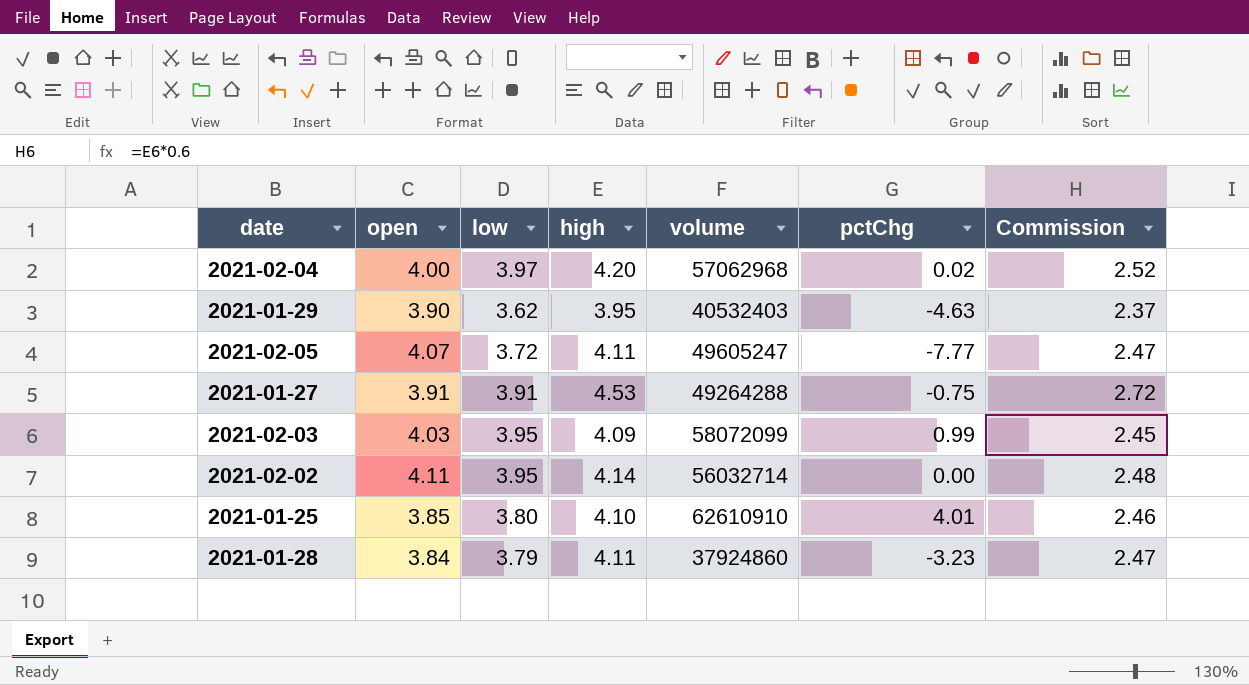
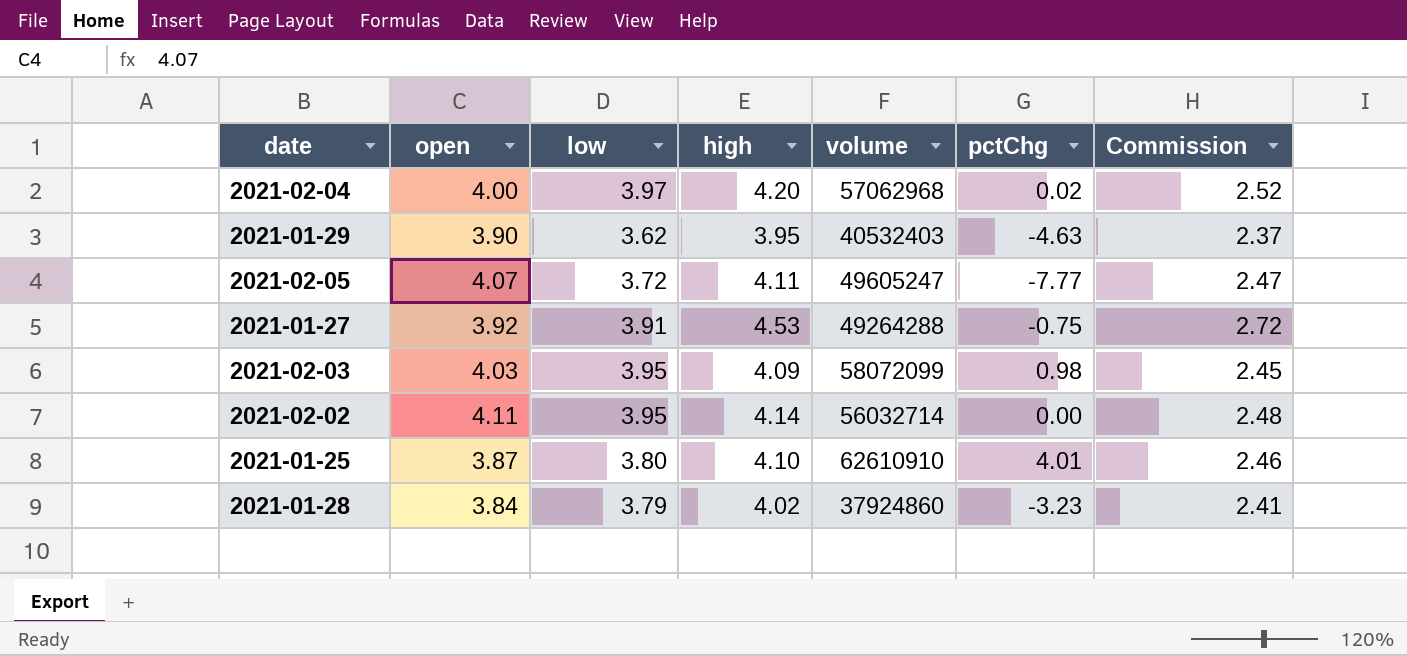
2021-01-27 | open: 3.91 -> 3.92
2021-02-03 | pctChg: 0.99 -> 0.98
2021-01-25 | open: 3.85 -> 3.87
2021-01-28 | high: 4.11 -> 4.02
2021-01-28 | Commission: 2.47 -> 2.41

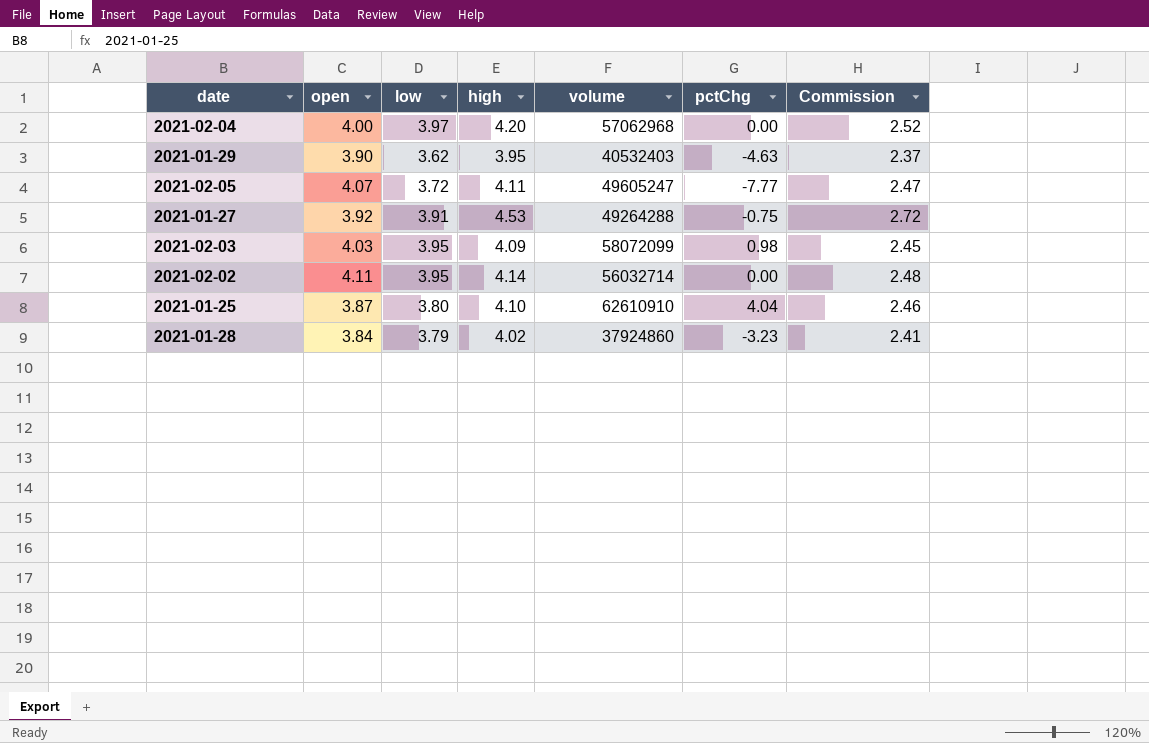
2021-02-04 | pctChg: 0.02 -> 0.00
2021-01-25 | pctChg: 4.01 -> 4.04

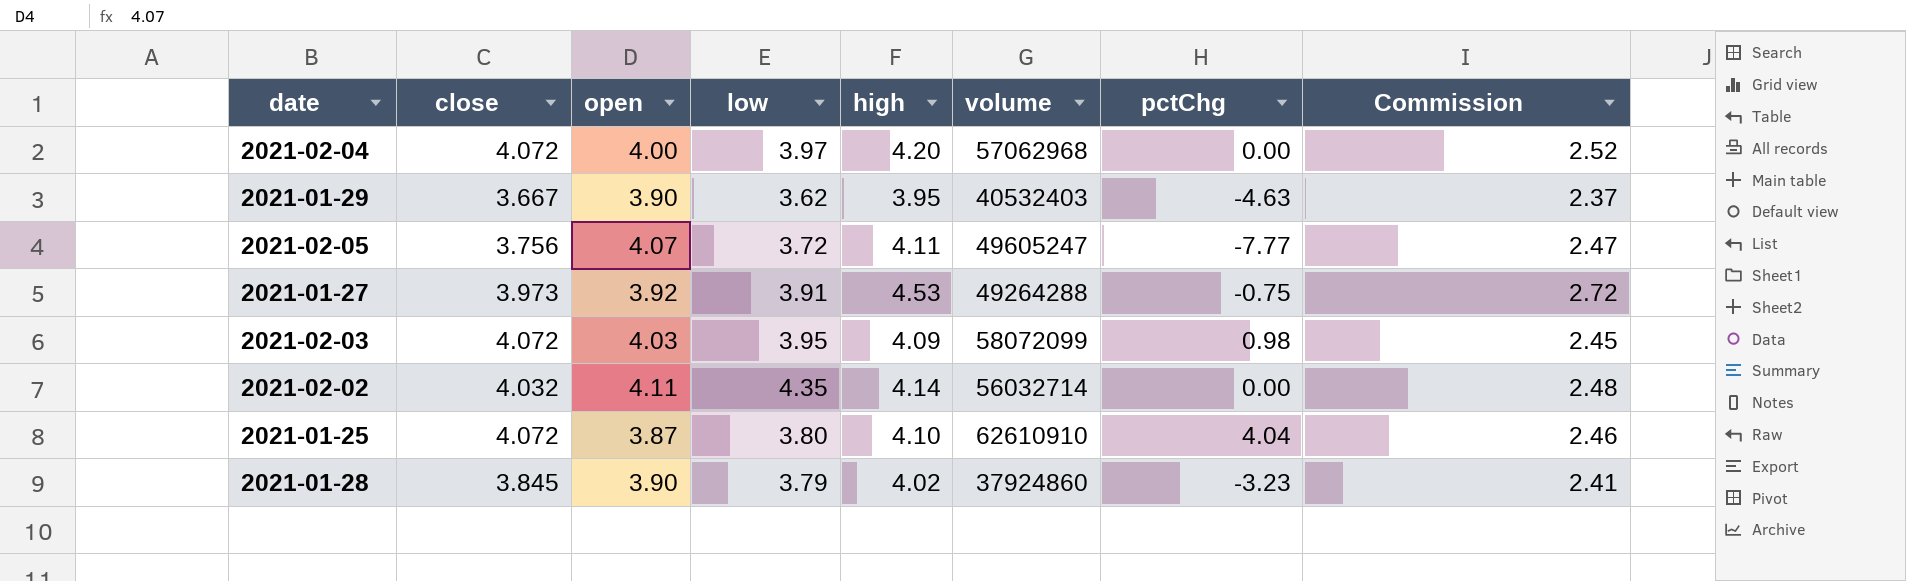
column close | position: none -> 2
2021-02-02 | low: 3.95 -> 4.35
2021-01-28 | open: 3.84 -> 3.90

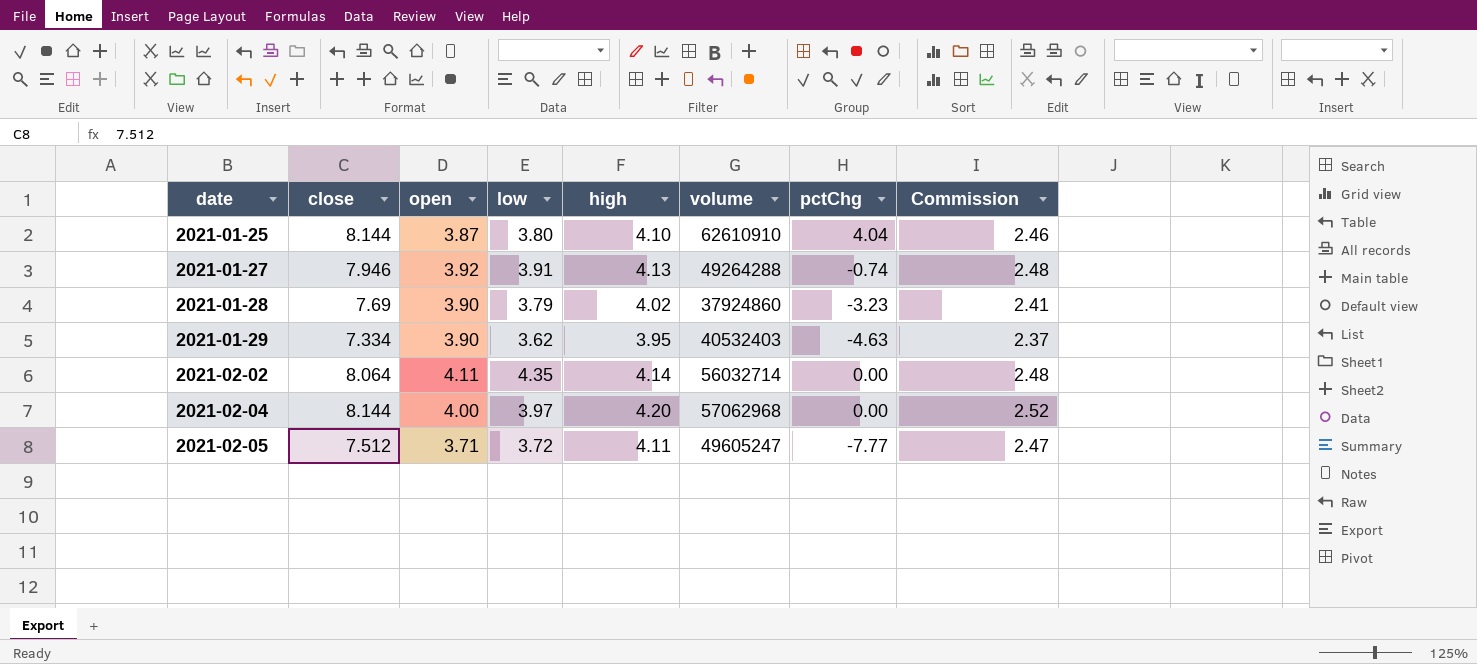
row order: none -> date ascending
row 2021-02-03: 4.072 | 4.03 | 3.95 | 4.09 | 58072099 | 0.98 | 2.45 -> none
2021-01-25 | close: 4.072 -> 8.144
2021-01-27 | close: 3.973 -> 7.946
2021-01-27 | high: 4.53 -> 4.13
2021-01-27 | pctChg: -0.75 -> -0.74
2021-01-27 | Commission: 2.72 -> 2.48
2021-01-28 | close: 3.845 -> 7.69
2021-01-29 | close: 3.667 -> 7.334
2021-02-02 | close: 4.032 -> 8.064
2021-02-04 | close: 4.072 -> 8.144
2021-02-05 | close: 3.756 -> 7.512
2021-02-05 | open: 4.07 -> 3.71

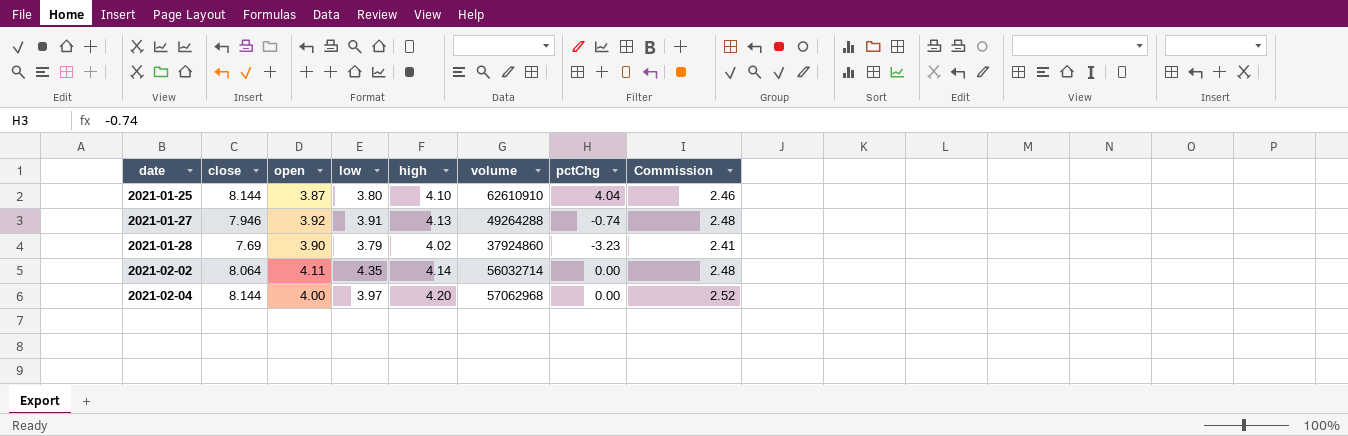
row 2021-01-29: 7.334 | 3.90 | 3.62 | 3.95 | 40532403 | -4.63 | 2.37 -> none
row 2021-02-05: 7.512 | 3.71 | 3.72 | 4.11 | 49605247 | -7.77 | 2.47 -> none

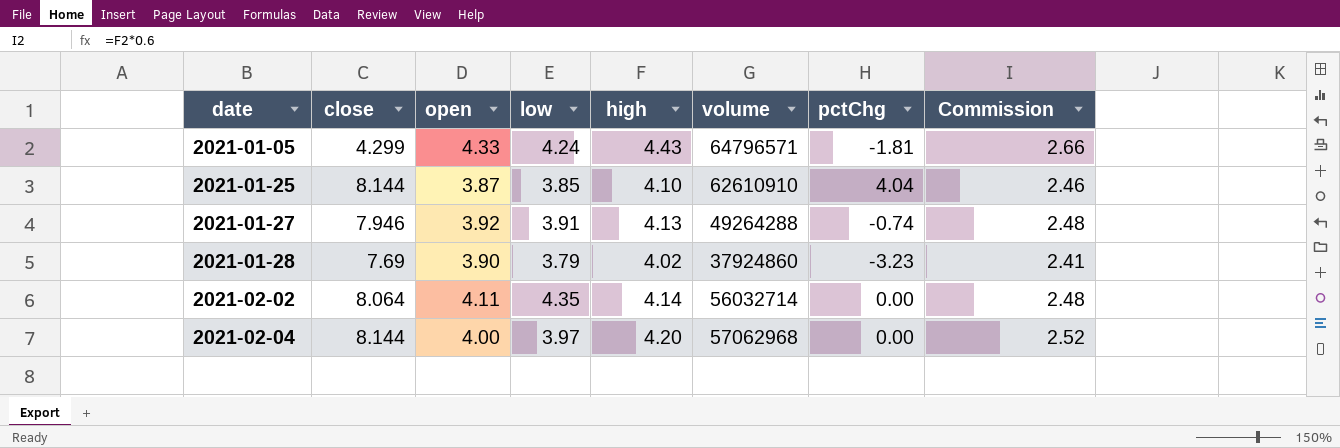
row 2021-01-05: none -> 4.299 | 4.33 | 4.24 | 4.43 | 64796571 | -1.81 | 2.66
2021-01-25 | low: 3.80 -> 3.85

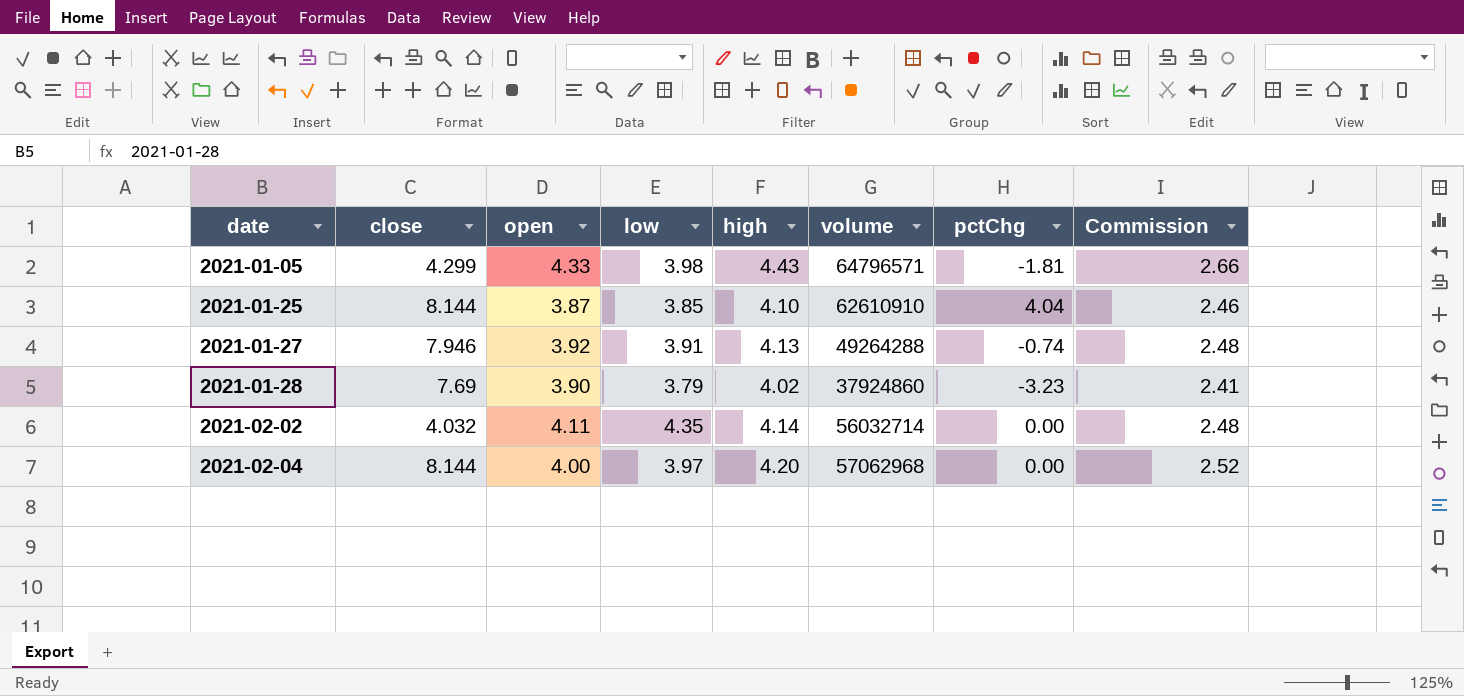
2021-01-05 | low: 4.24 -> 3.98
2021-02-02 | close: 8.064 -> 4.032

